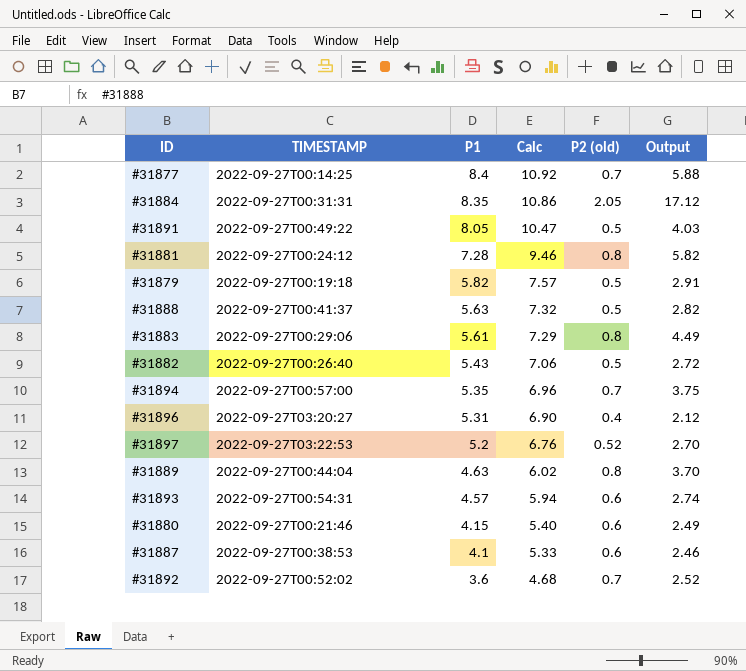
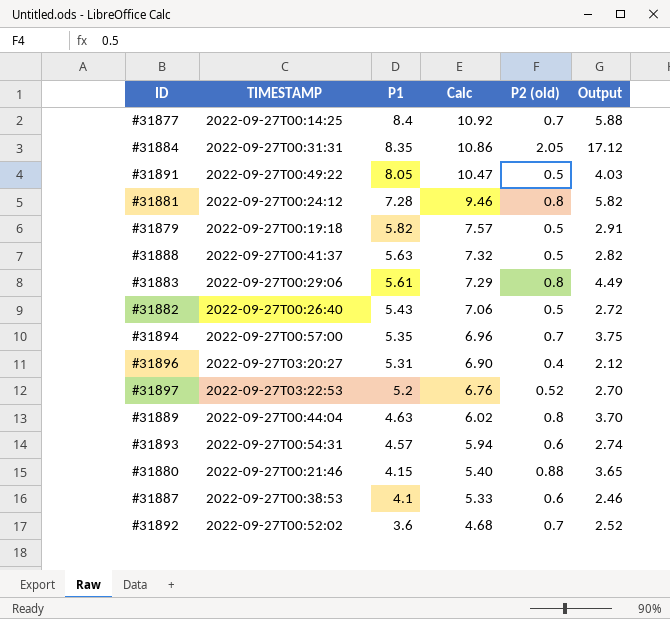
#31880 | P2 (old): 0.6 -> 0.88
#31880 | Output: 2.49 -> 3.65

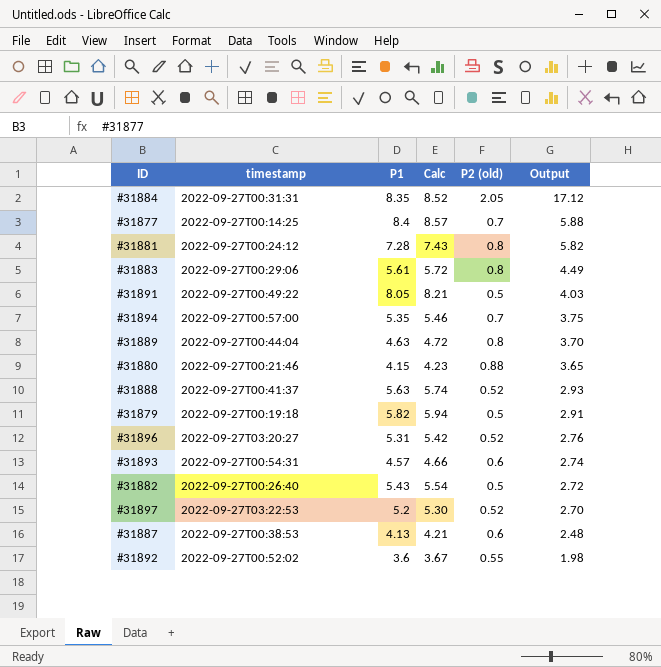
row order: P1 descending -> Output descending
column name: TIMESTAMP -> timestamp
column Calc | formula: [P1] * 1.3 -> [P1] * 1.02
#31888 | P2 (old): 0.5 -> 0.52
#31888 | Output: 2.82 -> 2.93
#31896 | P2 (old): 0.4 -> 0.52
#31896 | Output: 2.12 -> 2.76
#31887 | P1: 4.1 -> 4.13
#31887 | Output: 2.46 -> 2.48
#31892 | P2 (old): 0.7 -> 0.55
#31892 | Output: 2.52 -> 1.98

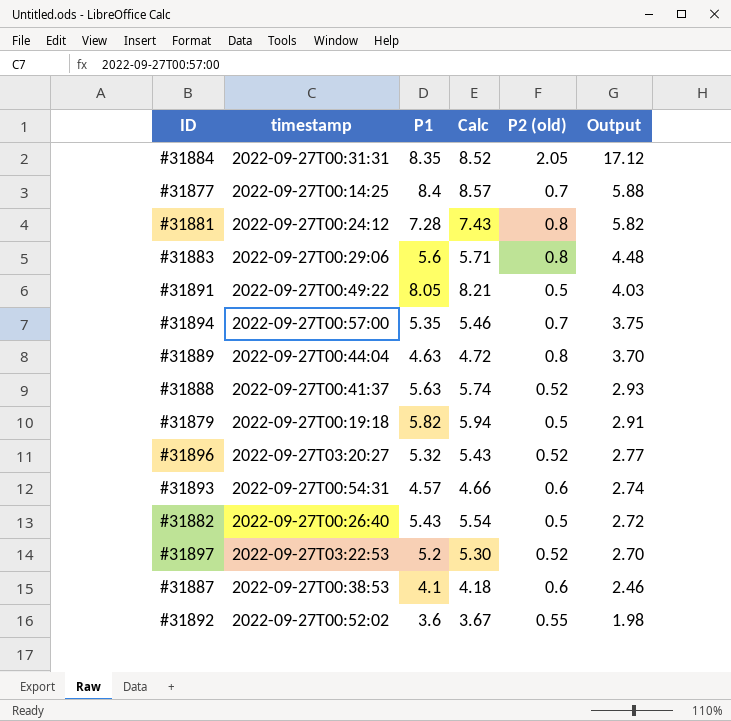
row #31880: 2022-09-27T00:21:46 | 4.15 | 4.23 | 0.88 | 3.65 -> none
#31883 | P1: 5.61 -> 5.6
#31883 | Calc: 5.72 -> 5.71
#31883 | Output: 4.49 -> 4.48
#31896 | P1: 5.31 -> 5.32
#31896 | Calc: 5.42 -> 5.43
#31896 | Output: 2.76 -> 2.77
#31887 | P1: 4.13 -> 4.1
#31887 | Calc: 4.21 -> 4.18
#31887 | Output: 2.48 -> 2.46

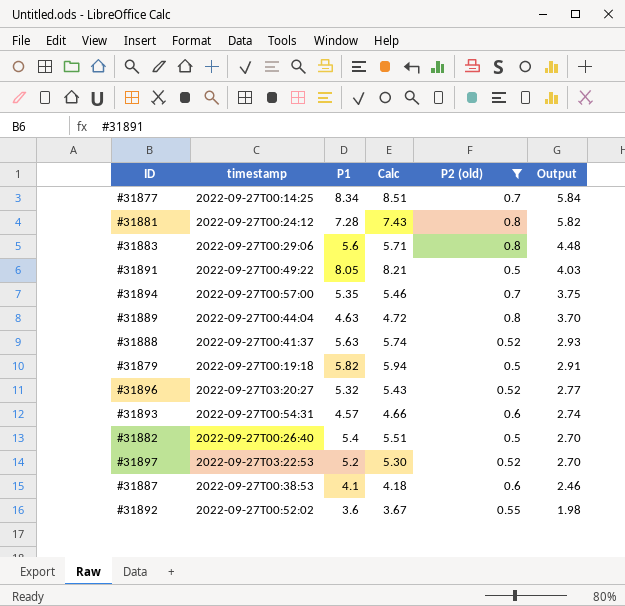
filter: none -> P2 (old) != 2.05
#31877 | P1: 8.4 -> 8.34
#31877 | Calc: 8.57 -> 8.51
#31877 | Output: 5.88 -> 5.84
#31882 | P1: 5.43 -> 5.4
#31882 | Calc: 5.54 -> 5.51
#31882 | Output: 2.72 -> 2.70

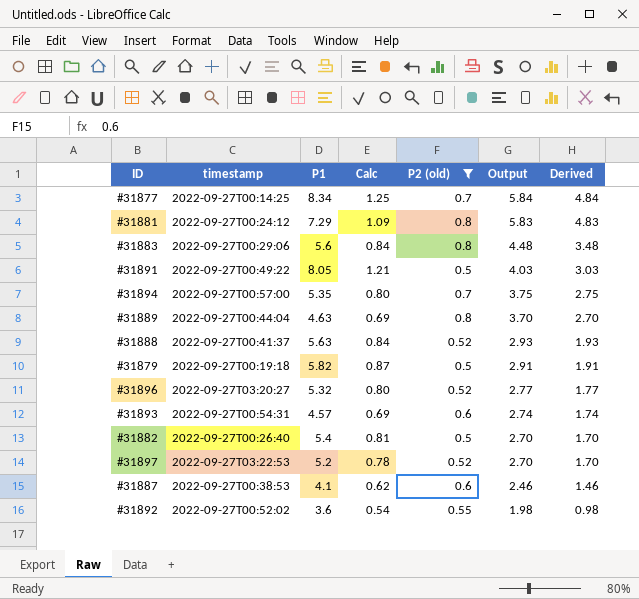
column Calc | formula: [P1] * 1.02 -> [P1] * 0.15
column Derived | formula: none -> [Output] - 1
#31881 | P1: 7.28 -> 7.29
#31881 | Output: 5.82 -> 5.83

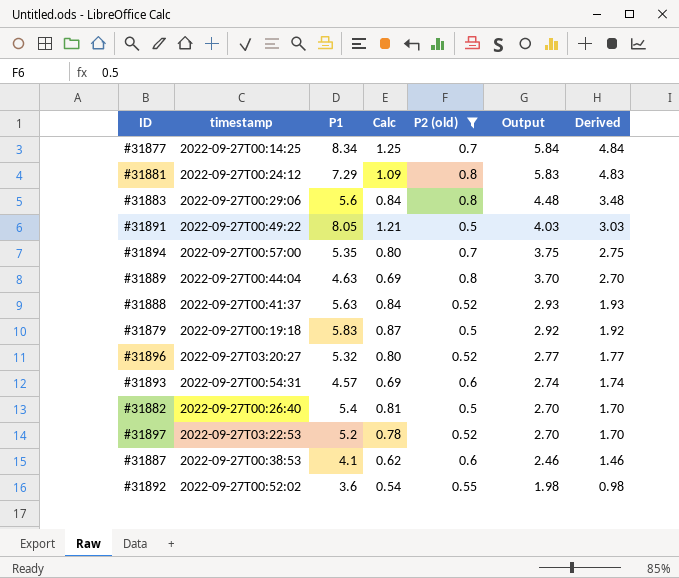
#31879 | P1: 5.82 -> 5.83
#31879 | Output: 2.91 -> 2.92
#31879 | Derived: 1.91 -> 1.92

